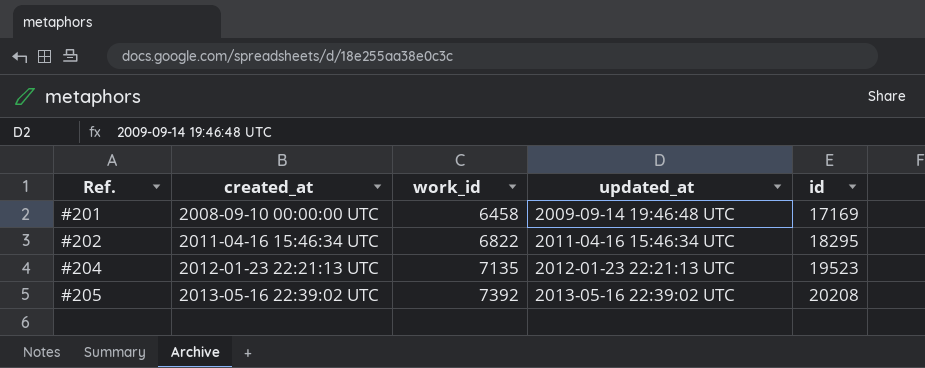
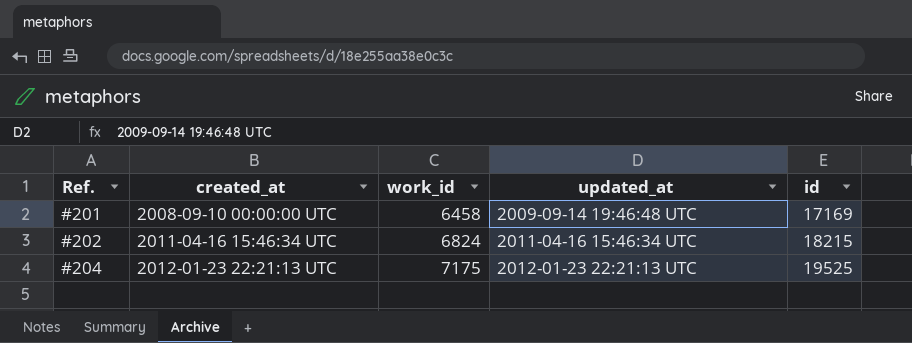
row #205: 2013-05-16 22:39:02 UTC | 7392 | 2013-05-16 22:39:02 UTC | 20208 -> none
#202 | work_id: 6822 -> 6824
#202 | id: 18295 -> 18215
#204 | work_id: 7135 -> 7175
#204 | id: 19523 -> 19525

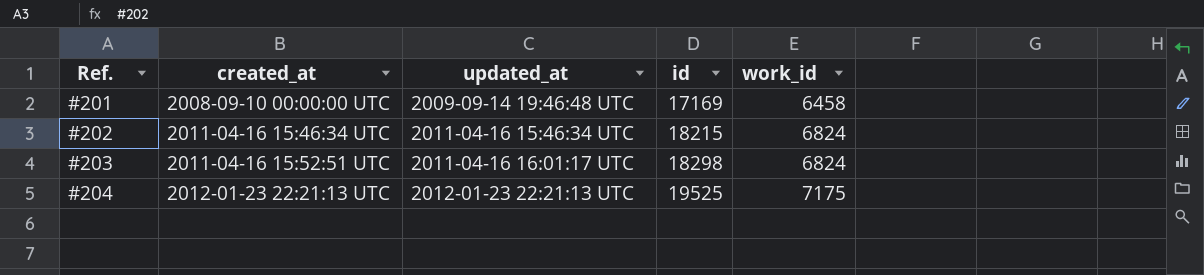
column work_id | position: 3 -> 5
row #203: none -> 2011-04-16 15:52:51 UTC | 2011-04-16 16:01:17 UTC | 18298 | 6824

